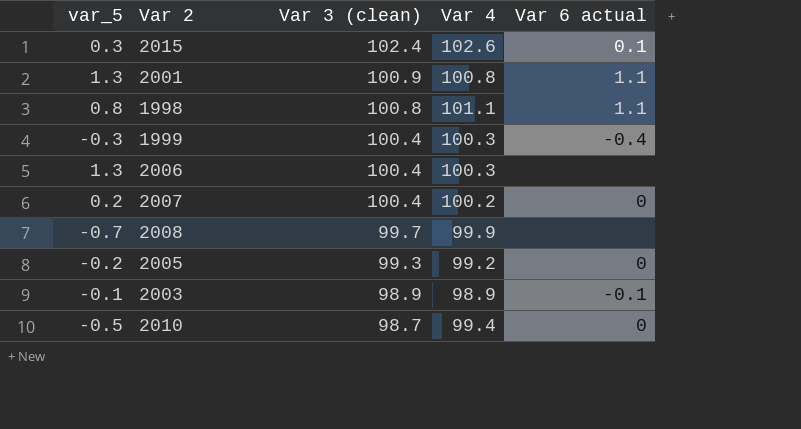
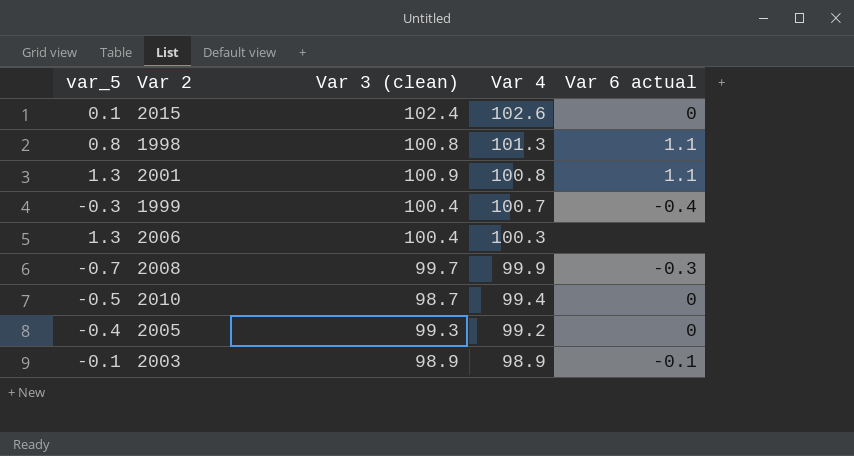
row order: Var 3 (clean) descending -> Var 4 descending
row 2007: 0.2 | 100.4 | 100.2 | 0 -> none
2015 | var_5: 0.3 -> 0.1
2015 | Var 6 actual: 0.1 -> 0
1998 | Var 4: 101.1 -> 101.3
1999 | Var 4: 100.3 -> 100.7
2008 | Var 6 actual: none -> -0.3
2005 | var_5: -0.2 -> -0.4

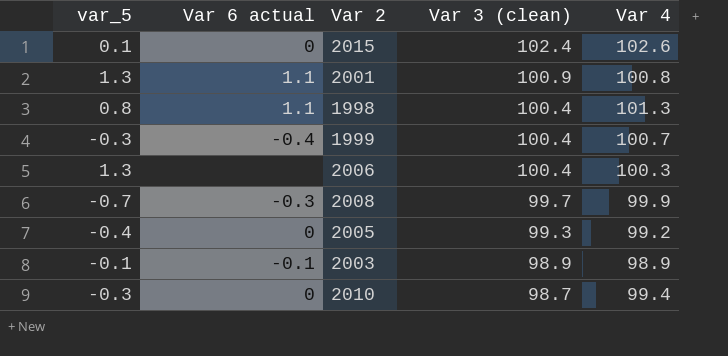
row order: Var 4 descending -> Var 3 (clean) descending
column Var 6 actual | position: 5 -> 2
1998 | Var 3 (clean): 100.8 -> 100.4
2010 | var_5: -0.5 -> -0.3

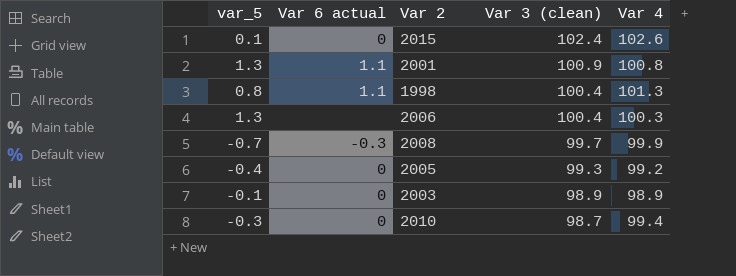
row 1999: -0.3 | -0.4 | 100.4 | 100.7 -> none
2003 | Var 6 actual: -0.1 -> 0

